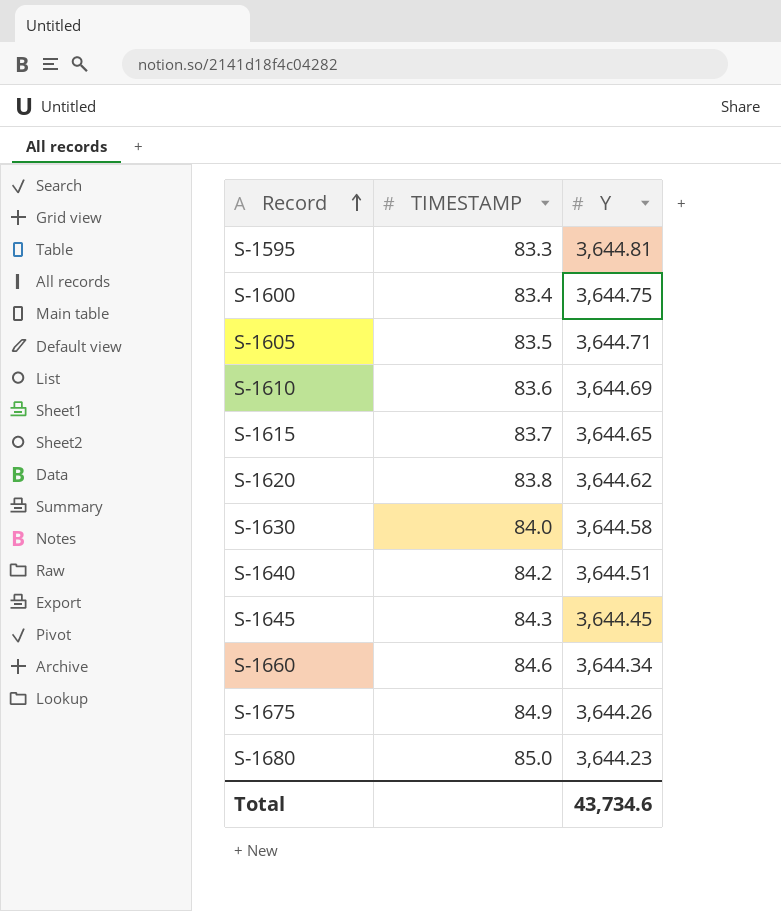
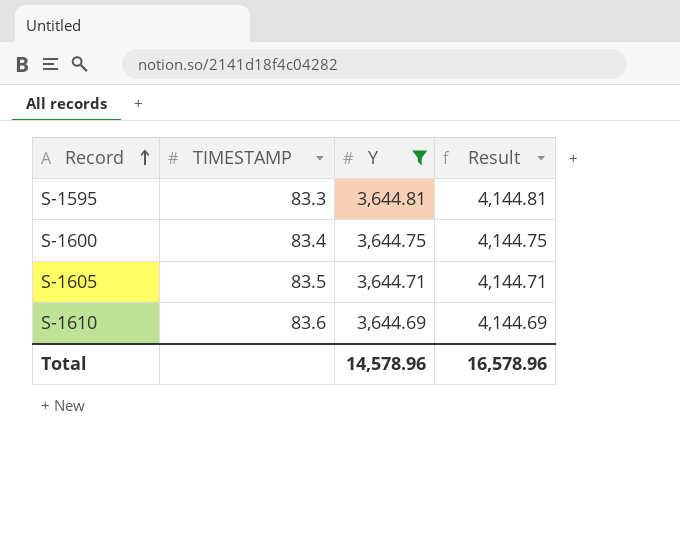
filter: none -> Y >= 3,644.69
column Result | formula: none -> [Y] + 500
Total | Y: 43,734.6 -> 14,578.96

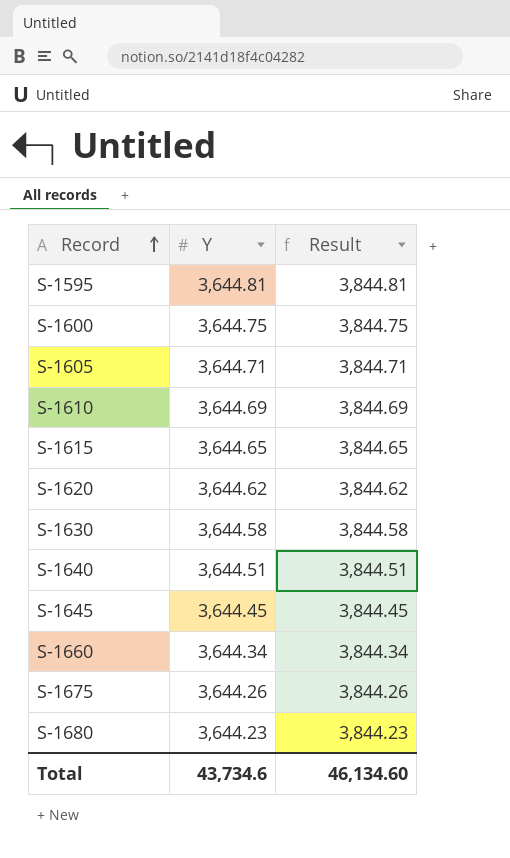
filter: Y >= 3,644.69 -> none
column TIMESTAMP | position: 2 -> none
column Result | formula: [Y] + 500 -> [Y] + 200
Total | Y: 14,578.96 -> 43,734.6
Total | Result: 16,578.96 -> 46,134.60

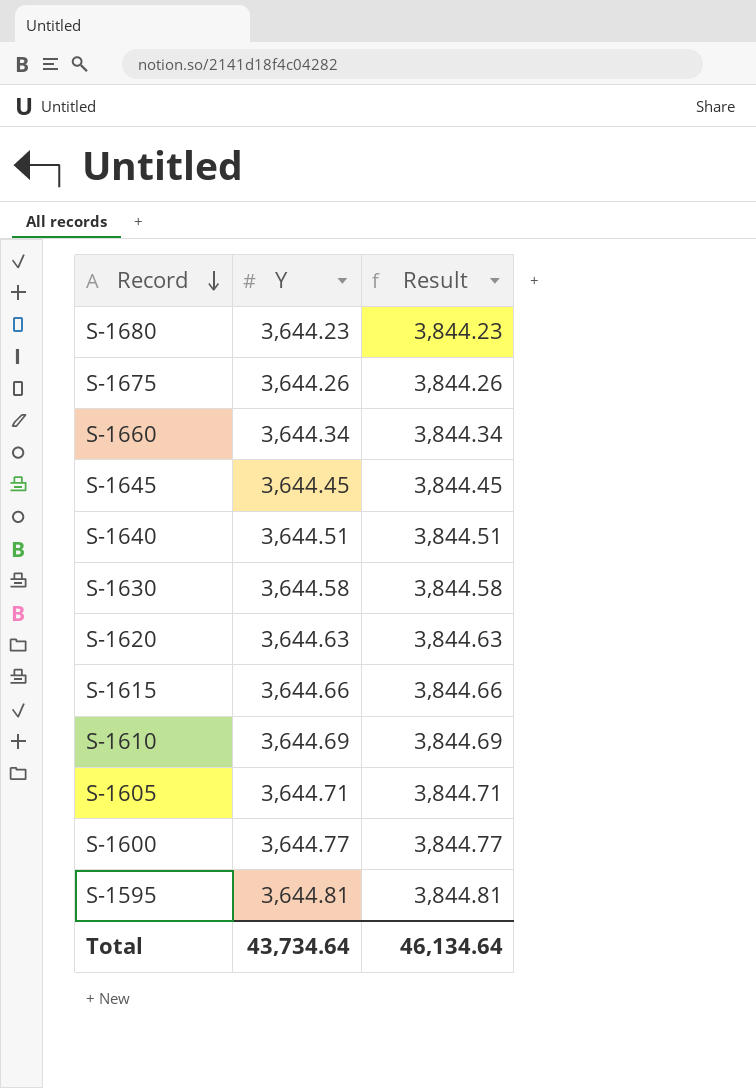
row order: Record ascending -> Record descending
S-1620 | Y: 3,644.62 -> 3,644.63
S-1620 | Result: 3,844.62 -> 3,844.63
S-1615 | Y: 3,644.65 -> 3,644.66
S-1615 | Result: 3,844.65 -> 3,844.66
S-1600 | Y: 3,644.75 -> 3,644.77
S-1600 | Result: 3,844.75 -> 3,844.77
Total | Y: 43,734.6 -> 43,734.64
Total | Result: 46,134.60 -> 46,134.64

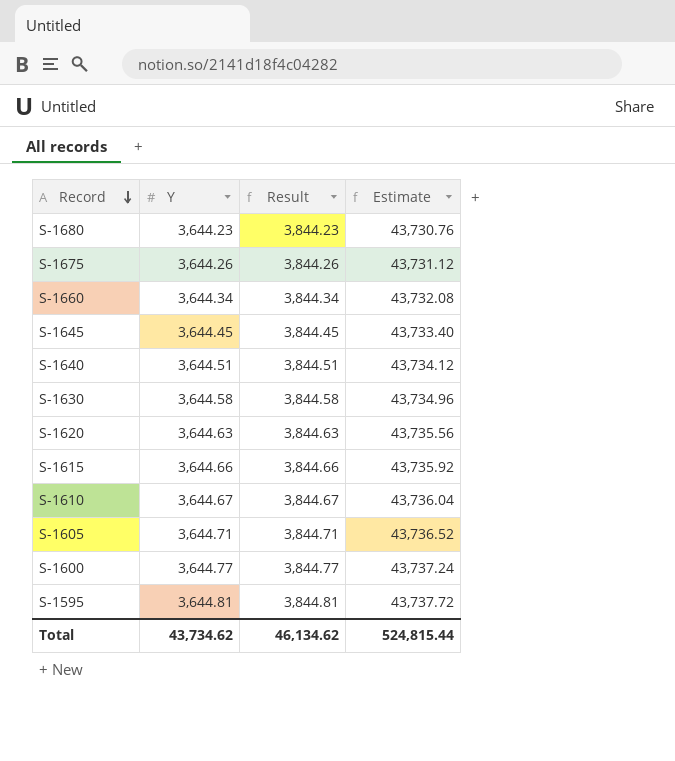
column Estimate | formula: none -> [Y] * 12
S-1610 | Y: 3,644.69 -> 3,644.67
S-1610 | Result: 3,844.69 -> 3,844.67
Total | Y: 43,734.64 -> 43,734.62
Total | Result: 46,134.64 -> 46,134.62

